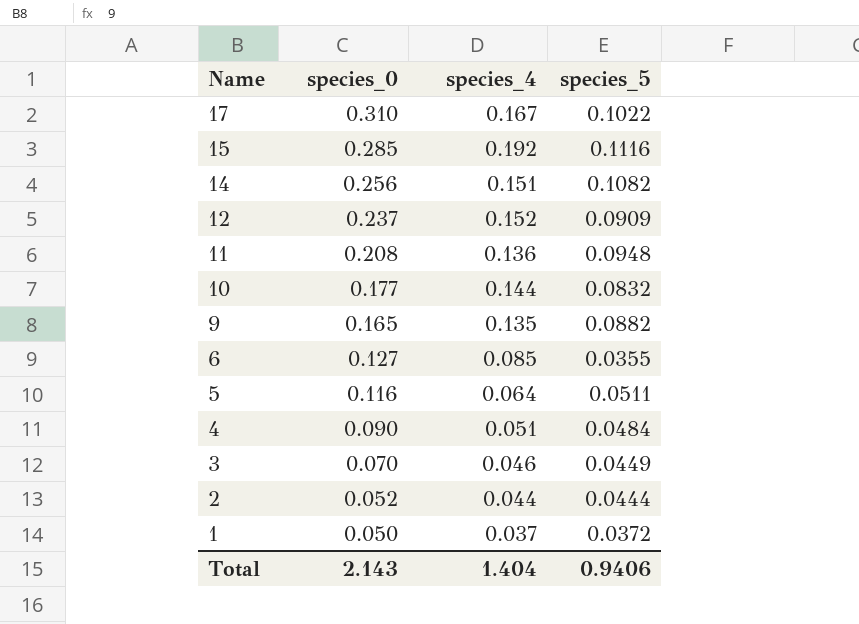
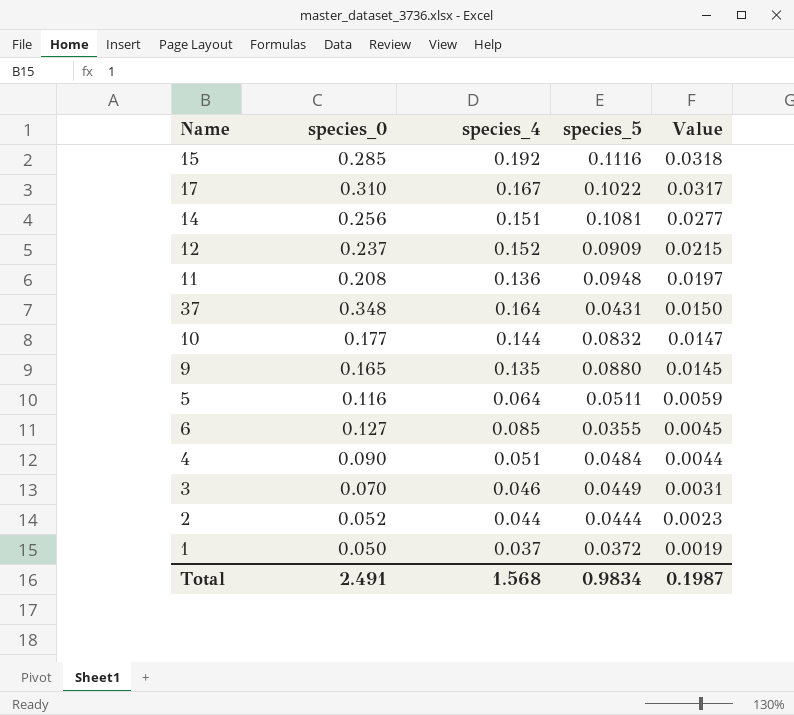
row order: Name descending -> Value descending
column Value | formula: none -> [species_0] * [species_5]
14 | species_5: 0.1082 -> 0.1081
row 37: none -> 0.348 | 0.164 | 0.0431 | 0.0150
9 | species_5: 0.0882 -> 0.0880
Total | species_0: 2.143 -> 2.491
Total | species_4: 1.404 -> 1.568
Total | species_5: 0.9406 -> 0.9834

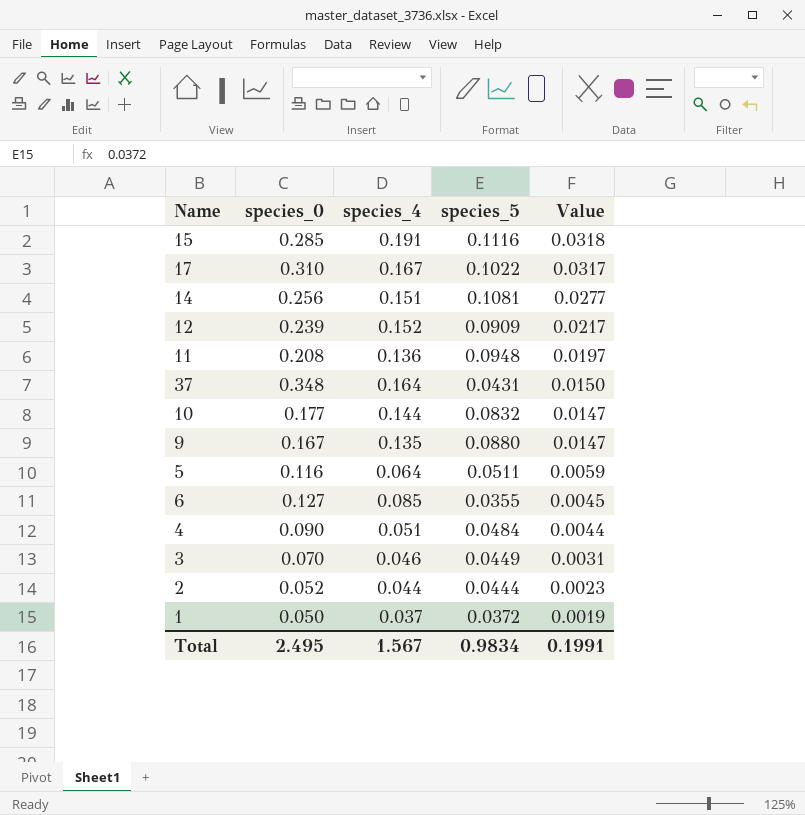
15 | species_4: 0.192 -> 0.191
12 | species_0: 0.237 -> 0.239
12 | Value: 0.0215 -> 0.0217
9 | species_0: 0.165 -> 0.167
9 | Value: 0.0145 -> 0.0147
Total | species_0: 2.491 -> 2.495
Total | species_4: 1.568 -> 1.567
Total | Value: 0.1987 -> 0.1991

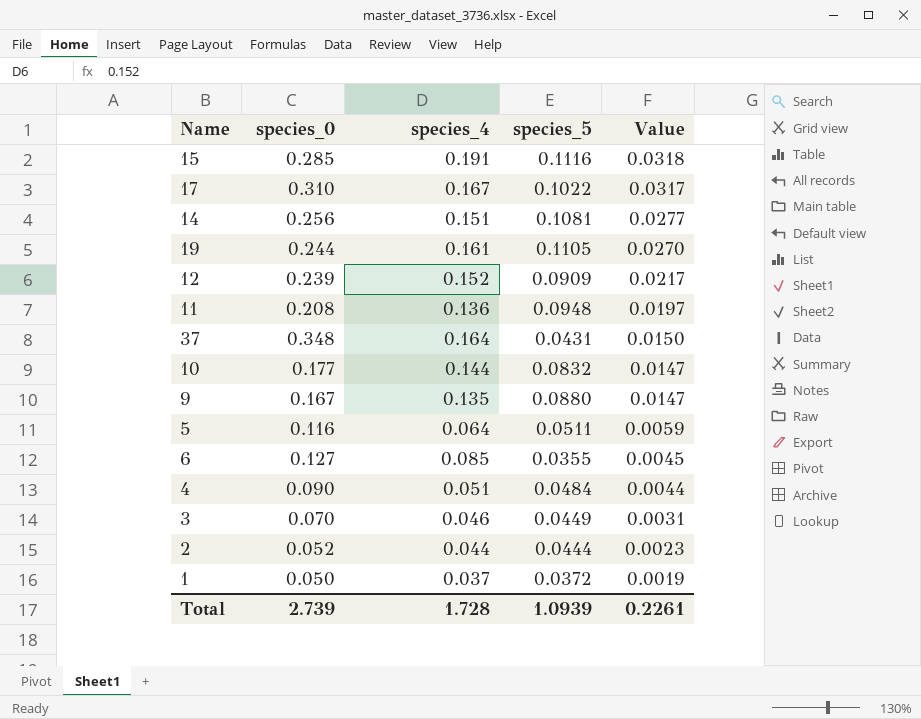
row 19: none -> 0.244 | 0.161 | 0.1105 | 0.0270
Total | species_0: 2.495 -> 2.739
Total | species_4: 1.567 -> 1.728
Total | species_5: 0.9834 -> 1.0939
Total | Value: 0.1991 -> 0.2261

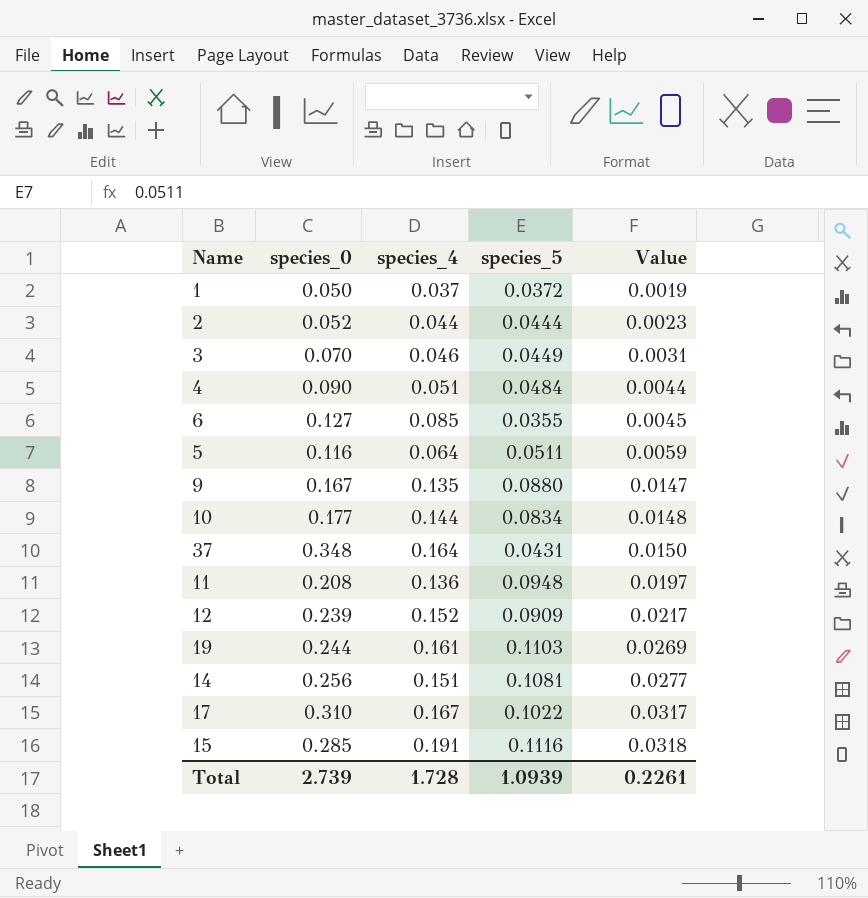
row order: Value descending -> Value ascending
10 | species_5: 0.0832 -> 0.0834
10 | Value: 0.0147 -> 0.0148
19 | species_5: 0.1105 -> 0.1103
19 | Value: 0.0270 -> 0.0269

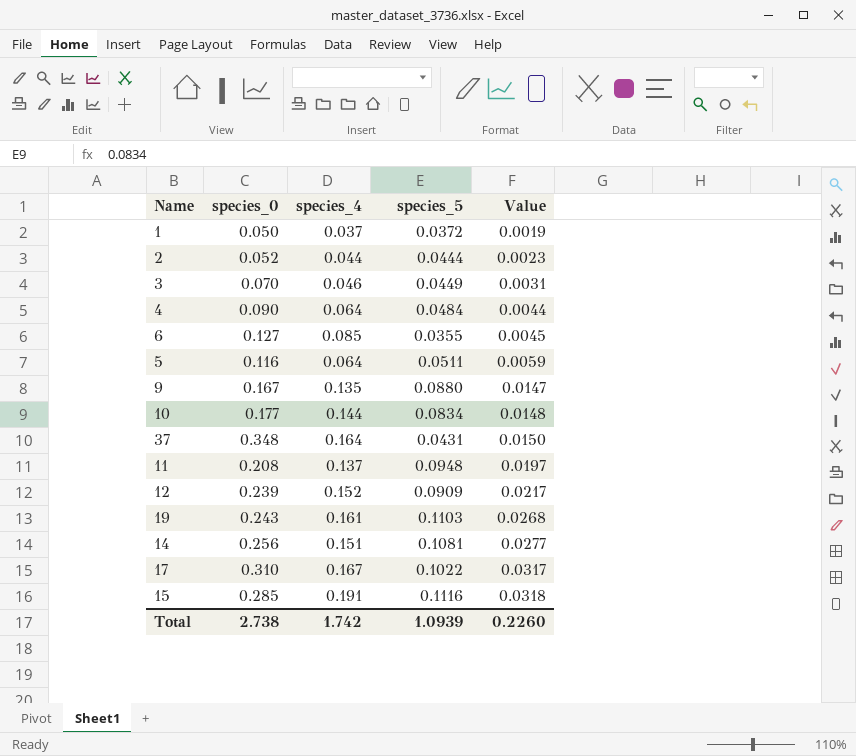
4 | species_4: 0.051 -> 0.064
11 | species_4: 0.136 -> 0.137
19 | species_0: 0.244 -> 0.243
19 | Value: 0.0269 -> 0.0268
Total | species_0: 2.739 -> 2.738
Total | species_4: 1.728 -> 1.742
Total | Value: 0.2261 -> 0.2260

